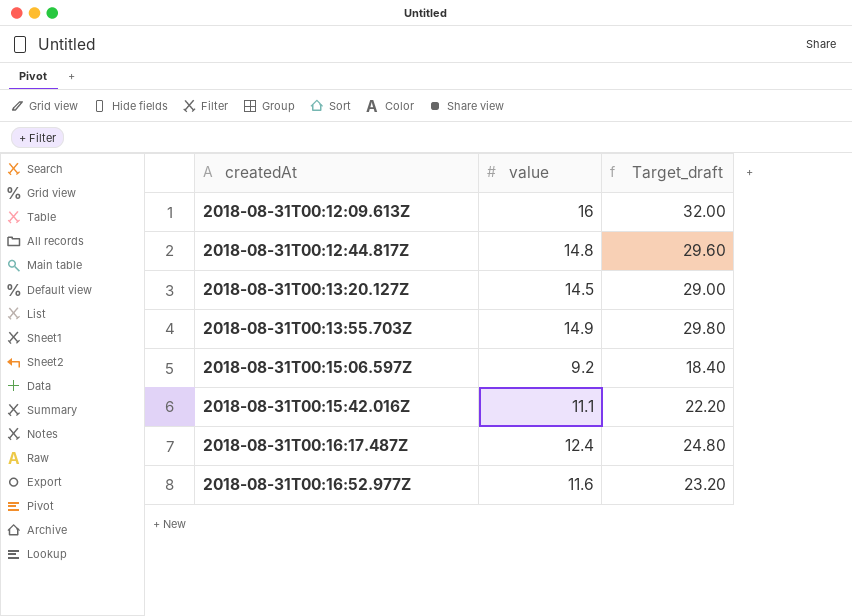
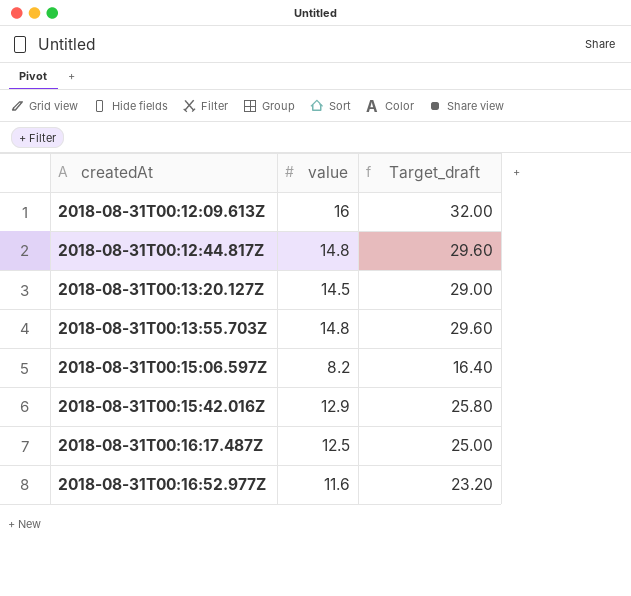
2018-08-31T00:13:55.703Z | value: 14.9 -> 14.8
2018-08-31T00:13:55.703Z | Target_draft: 29.80 -> 29.60
2018-08-31T00:15:06.597Z | value: 9.2 -> 8.2
2018-08-31T00:15:06.597Z | Target_draft: 18.40 -> 16.40
2018-08-31T00:15:42.016Z | value: 11.1 -> 12.9
2018-08-31T00:15:42.016Z | Target_draft: 22.20 -> 25.80
2018-08-31T00:16:17.487Z | value: 12.4 -> 12.5
2018-08-31T00:16:17.487Z | Target_draft: 24.80 -> 25.00

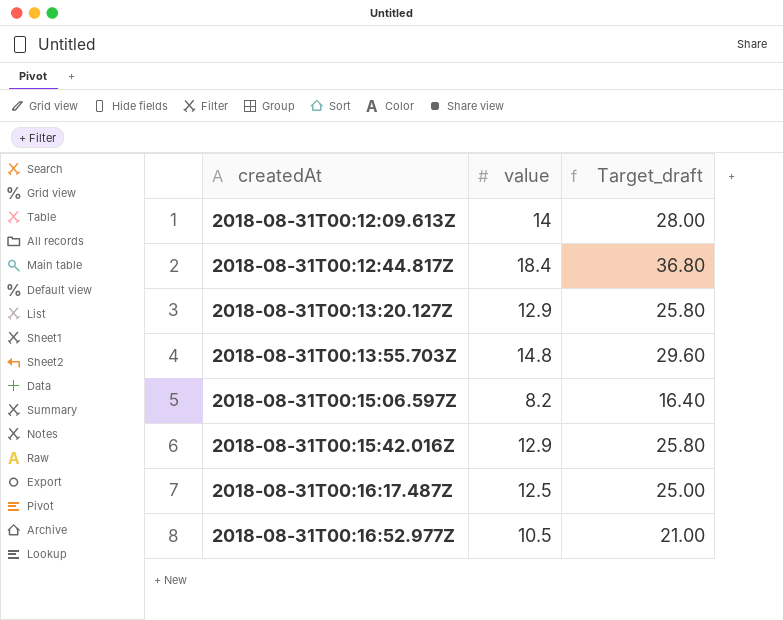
2018-08-31T00:12:09.613Z | value: 16 -> 14
2018-08-31T00:12:09.613Z | Target_draft: 32.00 -> 28.00
2018-08-31T00:12:44.817Z | value: 14.8 -> 18.4
2018-08-31T00:12:44.817Z | Target_draft: 29.60 -> 36.80
2018-08-31T00:13:20.127Z | value: 14.5 -> 12.9
2018-08-31T00:13:20.127Z | Target_draft: 29.00 -> 25.80
2018-08-31T00:16:52.977Z | value: 11.6 -> 10.5
2018-08-31T00:16:52.977Z | Target_draft: 23.20 -> 21.00

